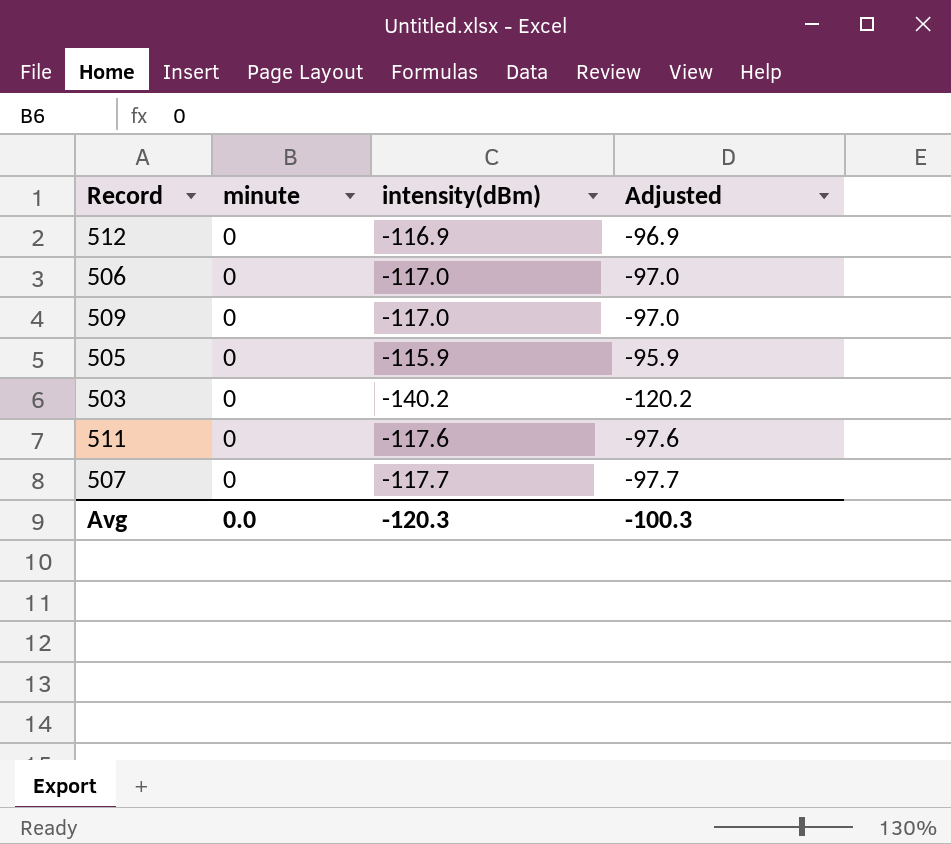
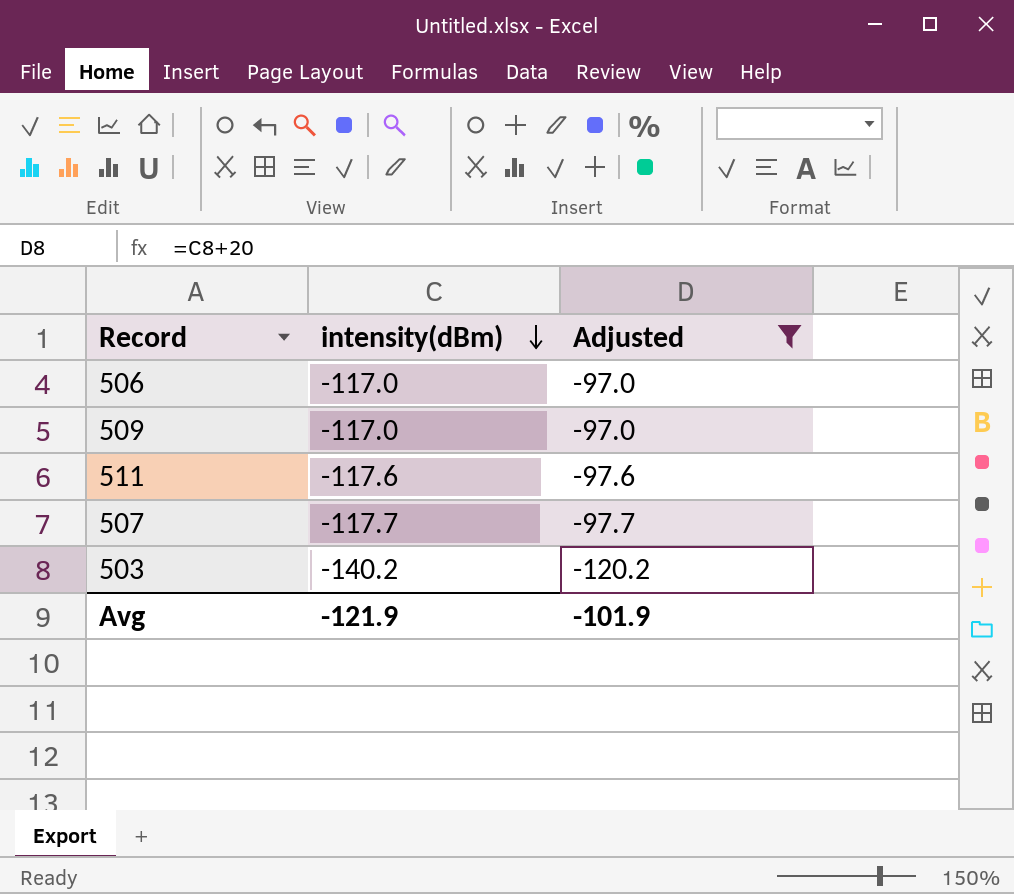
filter: none -> Adjusted <= -97.0
row order: none -> intensity(dBm) descending
column minute | position: 2 -> none
Avg | intensity(dBm): -120.3 -> -121.9
Avg | Adjusted: -100.3 -> -101.9

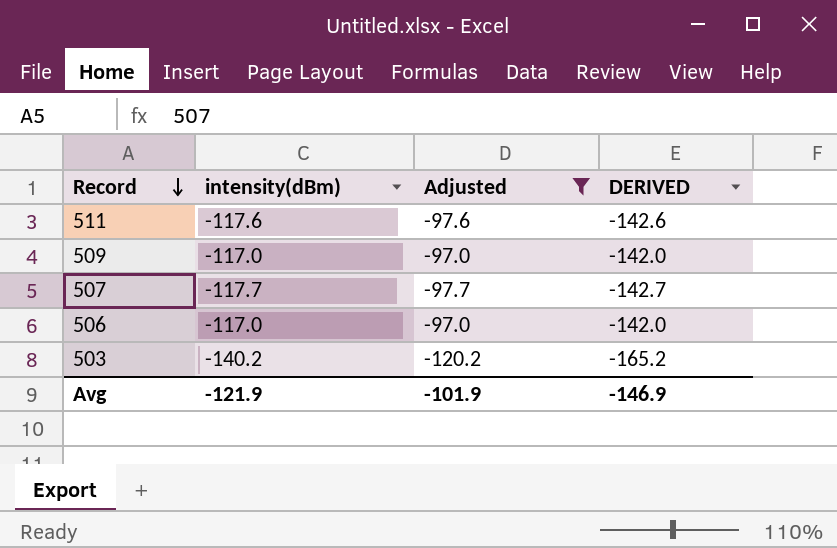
row order: intensity(dBm) descending -> Record descending
column DERIVED | formula: none -> [intensity(dBm)] - 25

